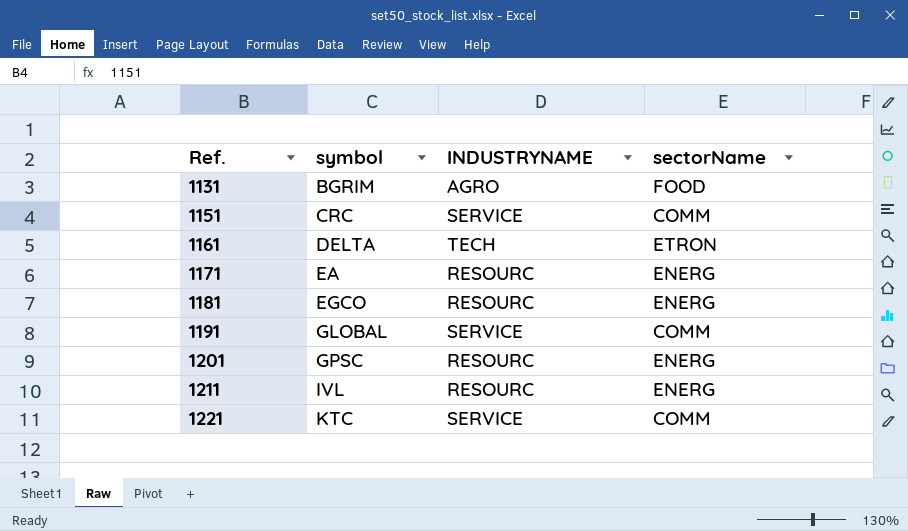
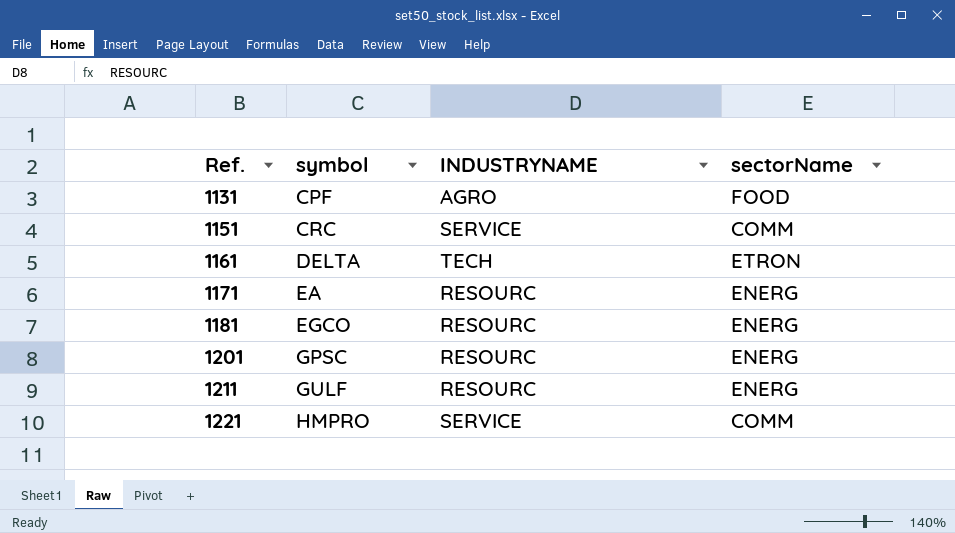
row 1191: GLOBAL | SERVICE | COMM -> none
1131 | symbol: BGRIM -> CPF
1211 | symbol: IVL -> GULF
1221 | symbol: KTC -> HMPRO

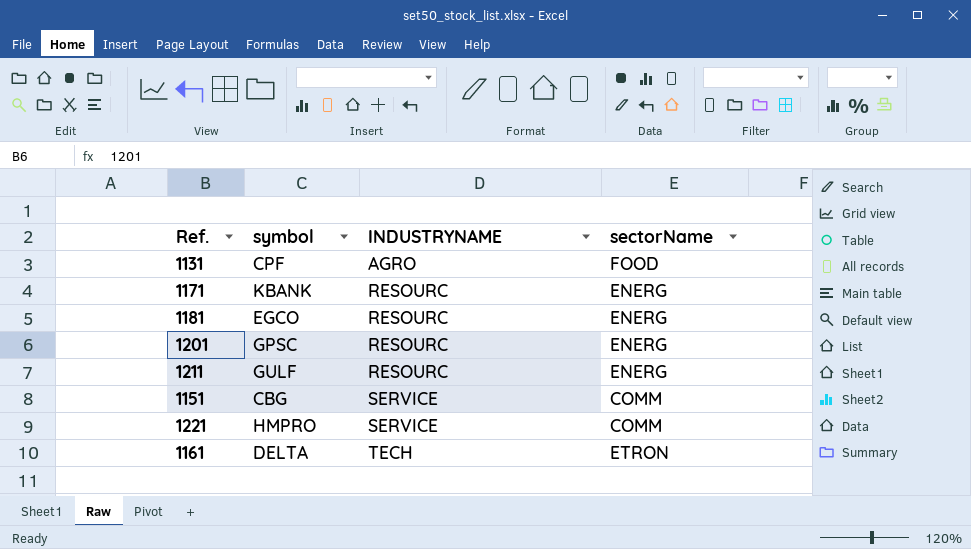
row order: Ref. ascending -> INDUSTRYNAME ascending
1171 | symbol: EA -> KBANK
1151 | symbol: CRC -> CBG

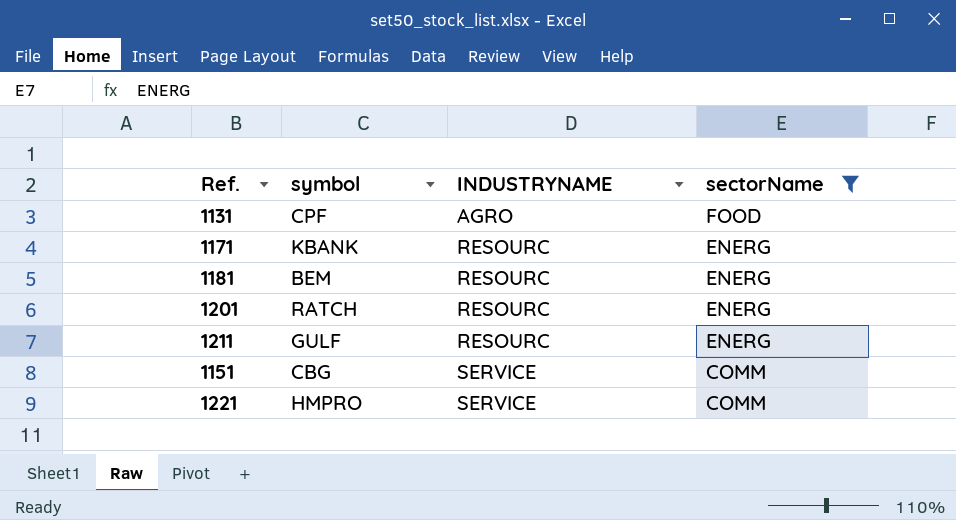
filter: none -> sectorName != ETRON
1181 | symbol: EGCO -> BEM
1201 | symbol: GPSC -> RATCH

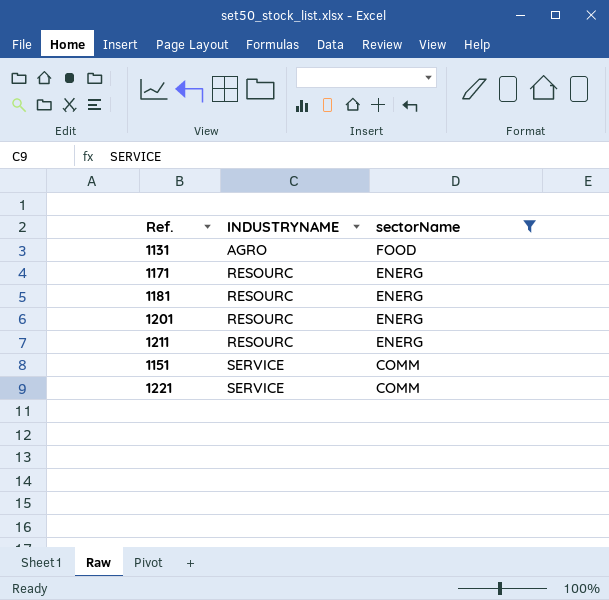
column symbol | position: 2 -> none

